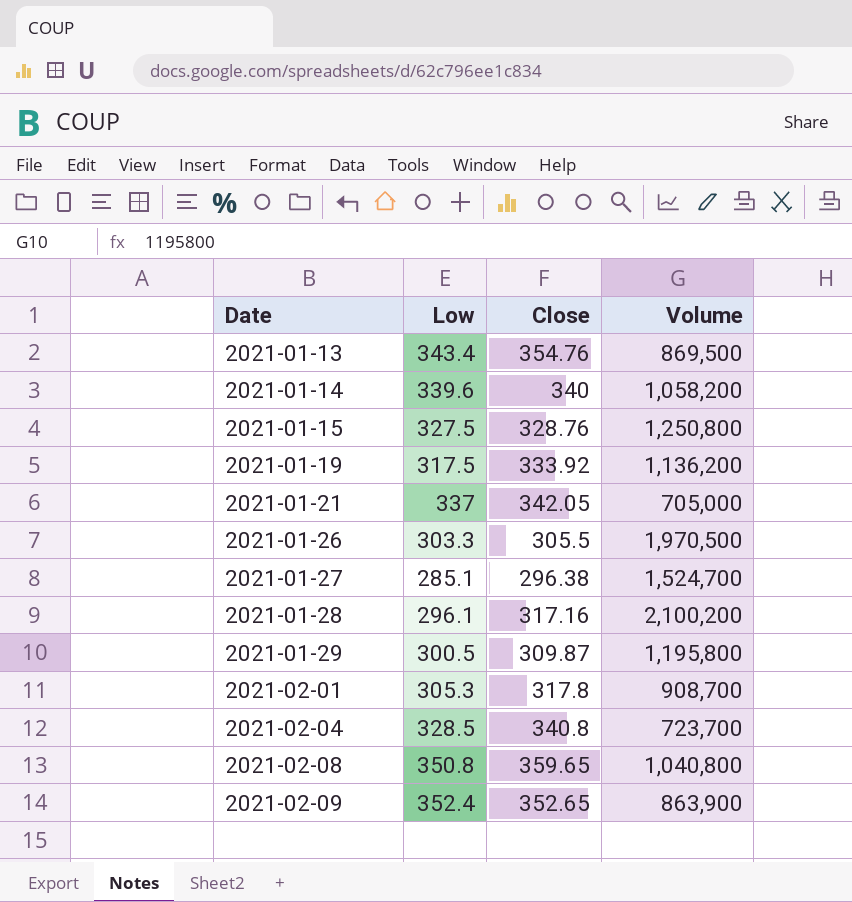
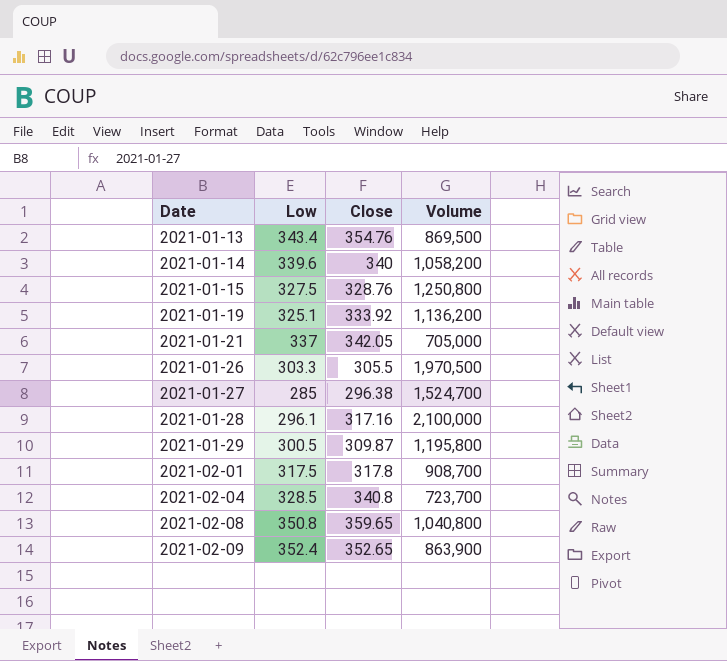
2021-01-19 | Low: 317.5 -> 325.1
2021-01-27 | Low: 285.1 -> 285
2021-01-28 | Volume: 2,100,200 -> 2,100,000
2021-02-01 | Low: 305.3 -> 317.5

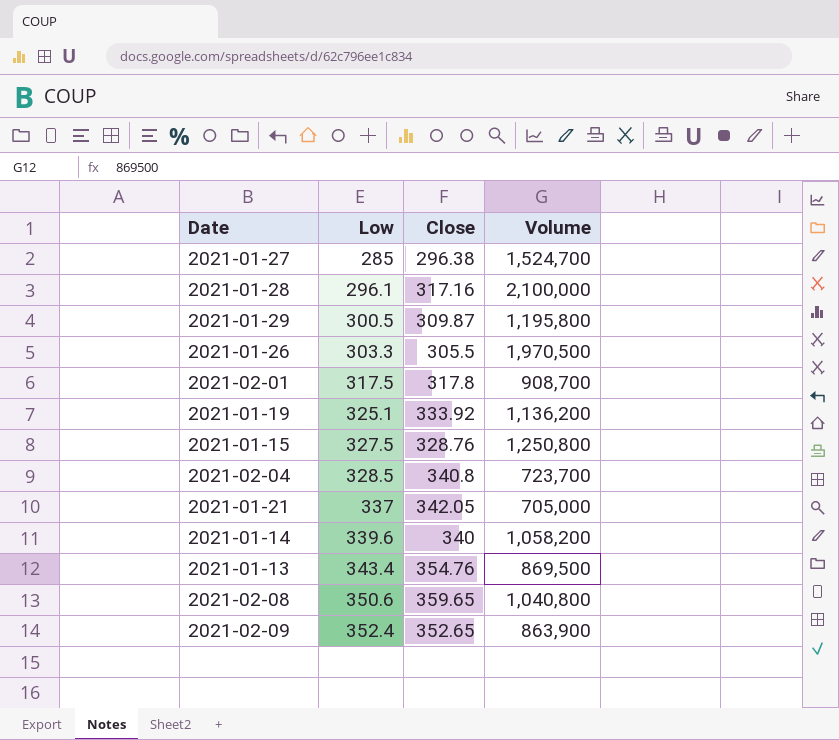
row order: Date ascending -> Low ascending
2021-02-08 | Low: 350.8 -> 350.6

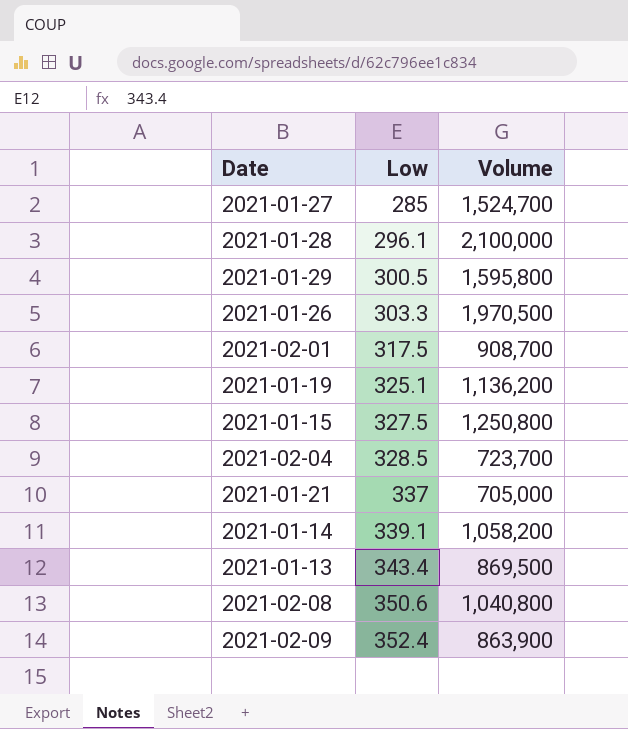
column Close | position: 3 -> none
2021-01-29 | Volume: 1,195,800 -> 1,595,800
2021-01-14 | Low: 339.6 -> 339.1

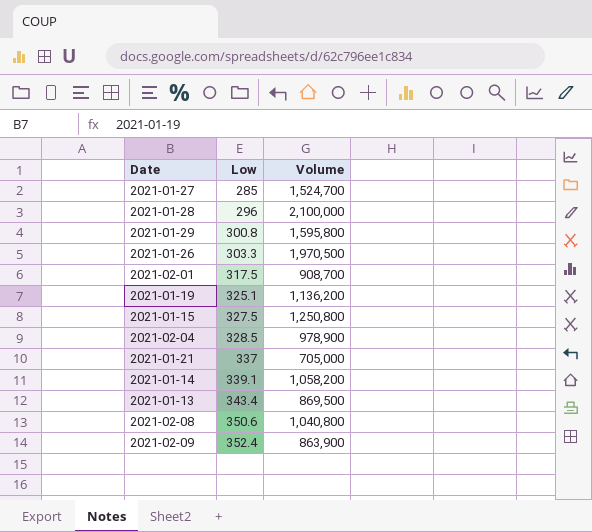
2021-01-28 | Low: 296.1 -> 296
2021-01-29 | Low: 300.5 -> 300.8
2021-02-04 | Volume: 723,700 -> 978,900

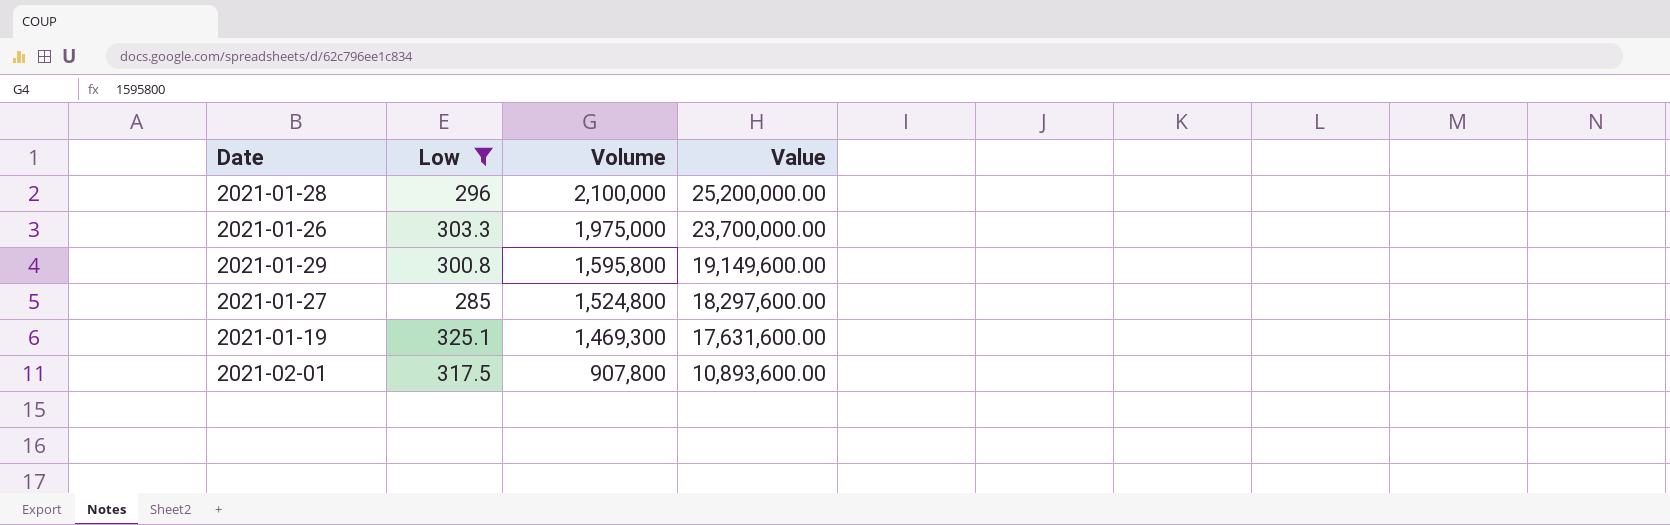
filter: none -> Low <= 325.1
row order: Low ascending -> Volume descending
column Value | formula: none -> [Volume] * 12
2021-01-26 | Volume: 1,970,500 -> 1,975,000
2021-01-27 | Volume: 1,524,700 -> 1,524,800
2021-01-19 | Volume: 1,136,200 -> 1,469,300
2021-02-01 | Volume: 908,700 -> 907,800

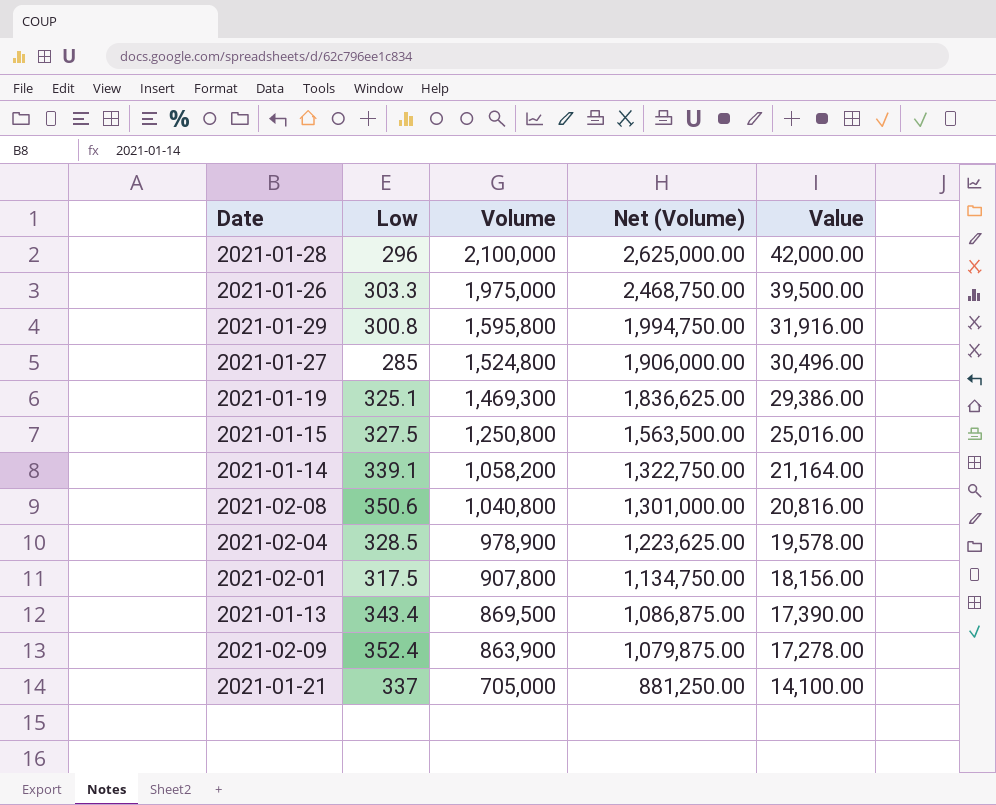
filter: Low <= 325.1 -> none
column Net (Volume) | formula: none -> [Volume] * 1.25
column Value | formula: [Volume] * 12 -> [Volume] * 0.02

